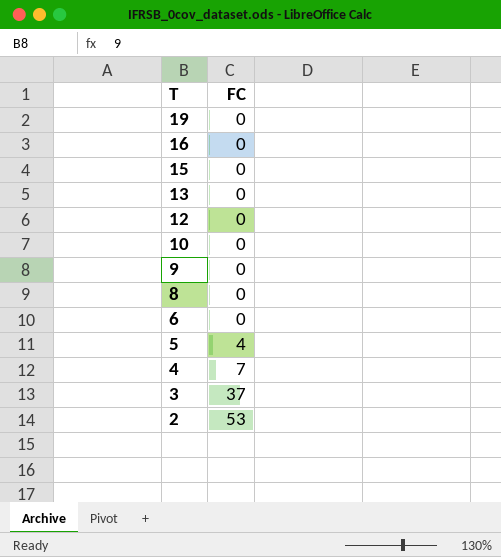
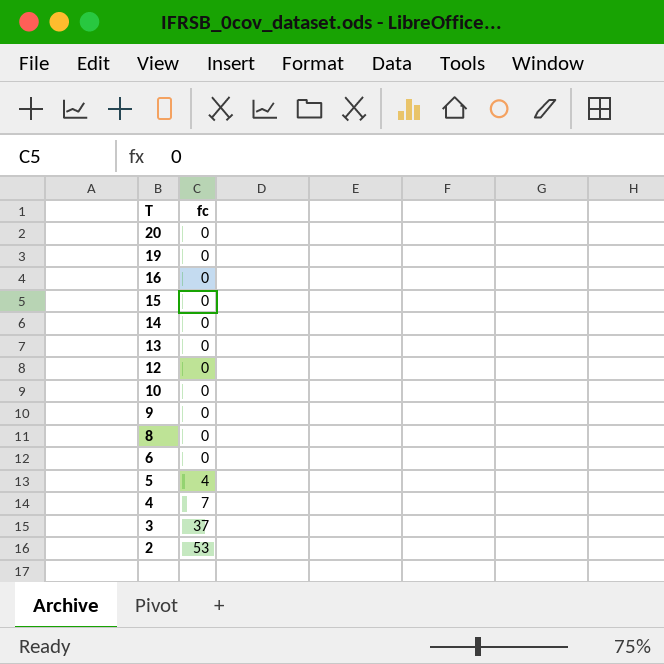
column name: FC -> fc
row 20: none -> 0
row 14: none -> 0

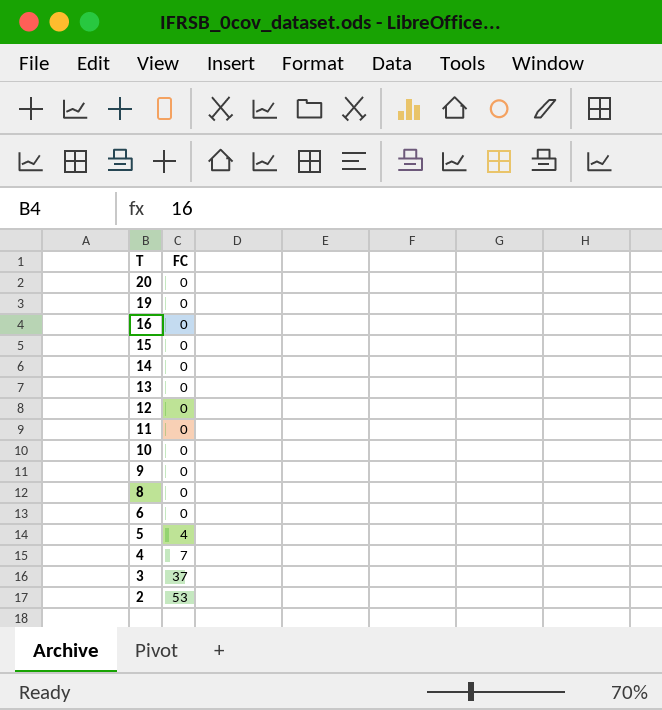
column name: fc -> FC
row 11: none -> 0

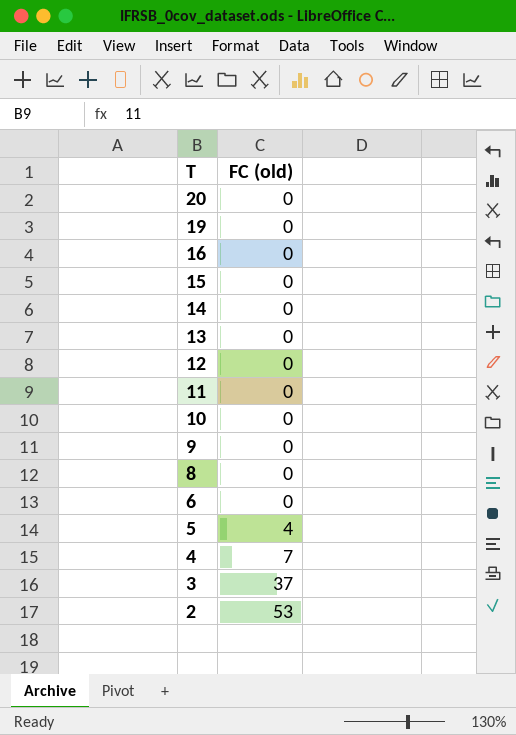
column name: FC -> FC (old)

